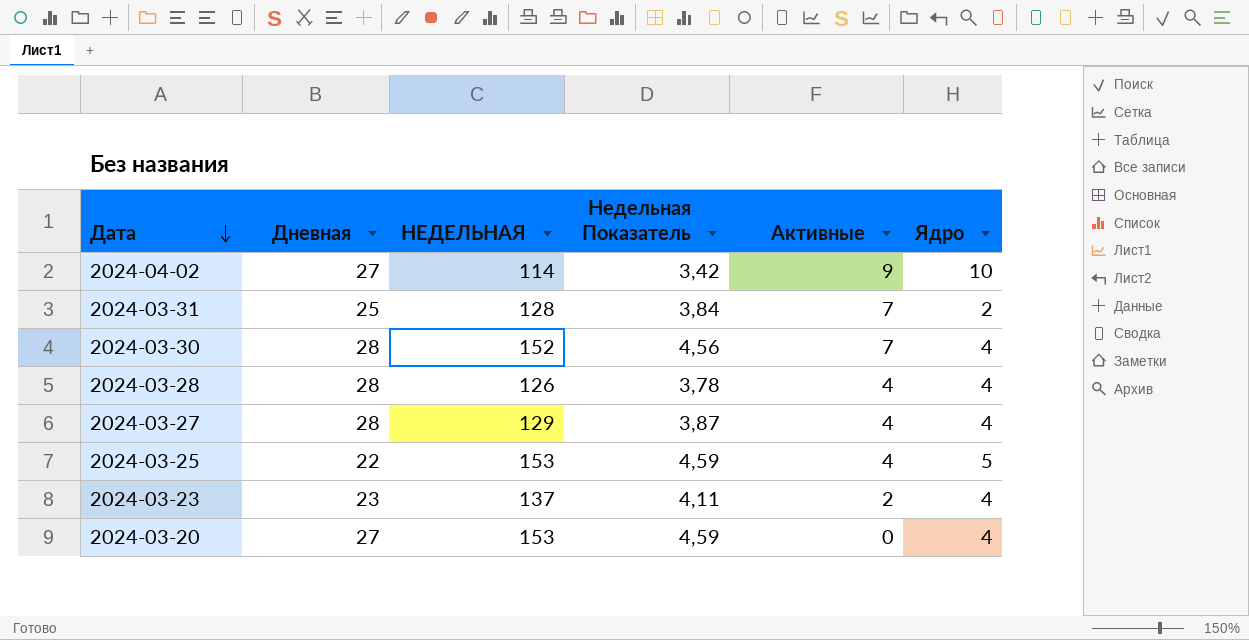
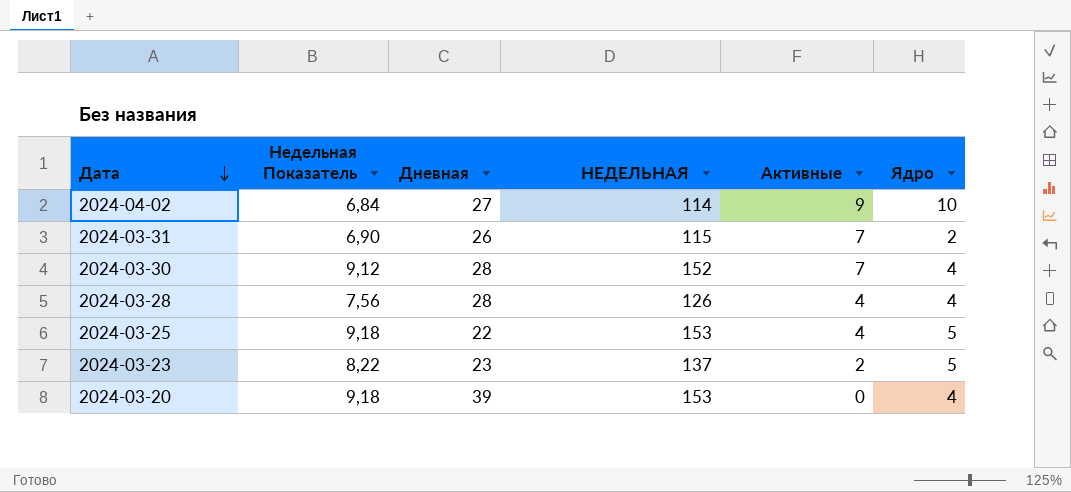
column Недельная Показатель | formula: [НЕДЕЛЬНАЯ] * 0,03 -> [НЕДЕЛЬНАЯ] * 0,06
column Недельная Показатель | position: 4 -> 2
row 2024-03-27: 28 | 129 | 3,87 | 4 | 4 -> none
2024-03-31 | Дневная: 25 -> 26
2024-03-31 | НЕДЕЛЬНАЯ: 128 -> 115
2024-03-23 | Ядро: 4 -> 5
2024-03-20 | Дневная: 27 -> 39

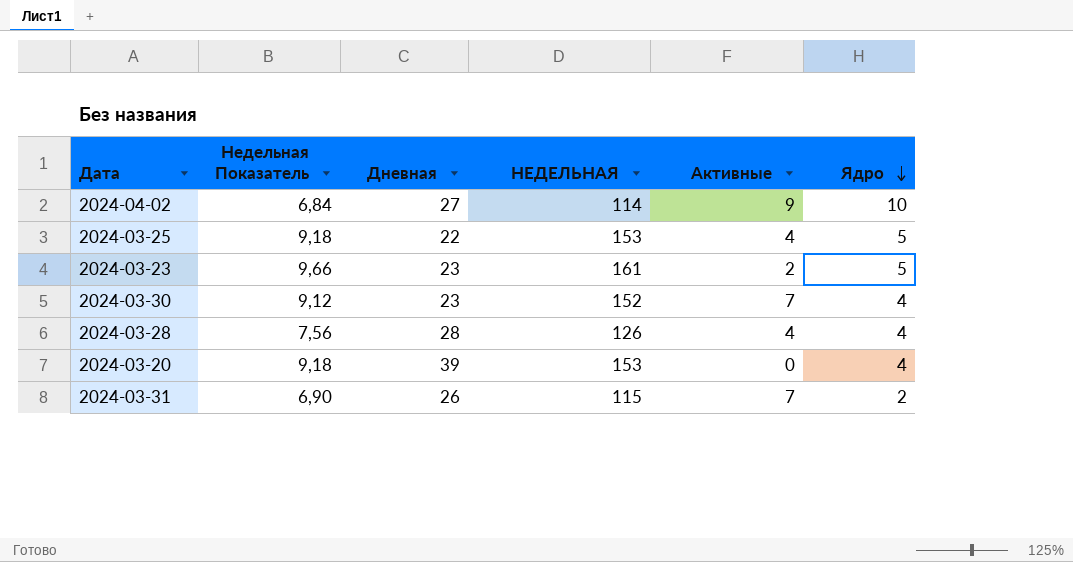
row order: Дата descending -> Ядро descending
2024-03-23 | Недельная Показатель: 8,22 -> 9,66
2024-03-23 | НЕДЕЛЬНАЯ: 137 -> 161
2024-03-30 | Дневная: 28 -> 23

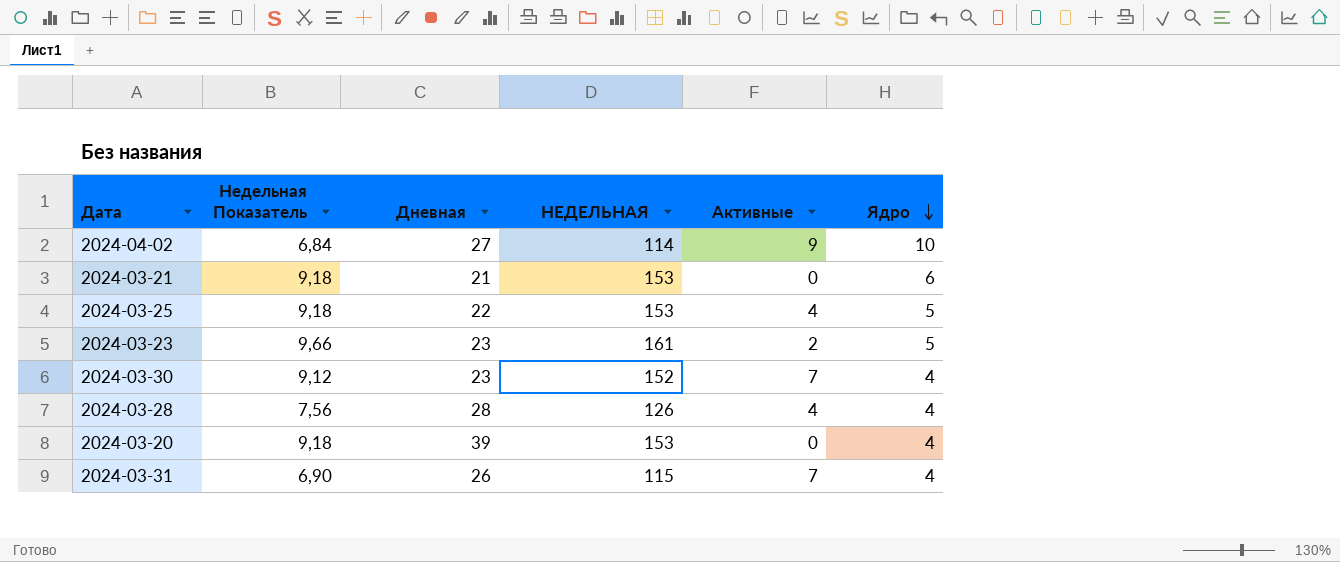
row 2024-03-21: none -> 9,18 | 21 | 153 | 0 | 6
2024-03-31 | Ядро: 2 -> 4

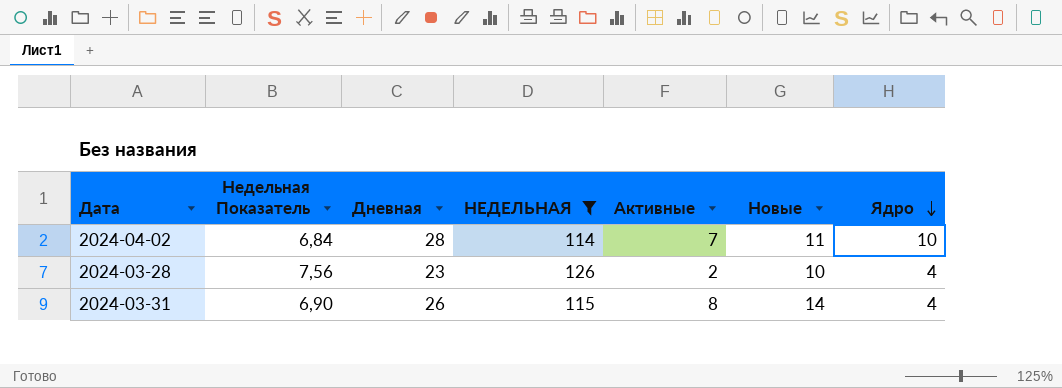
filter: none -> НЕДЕЛЬНАЯ <= 126
column Новые | position: none -> 6
2024-04-02 | Дневная: 27 -> 28
2024-04-02 | Активные: 9 -> 7
2024-03-28 | Дневная: 28 -> 23
2024-03-28 | Активные: 4 -> 2
2024-03-31 | Активные: 7 -> 8

